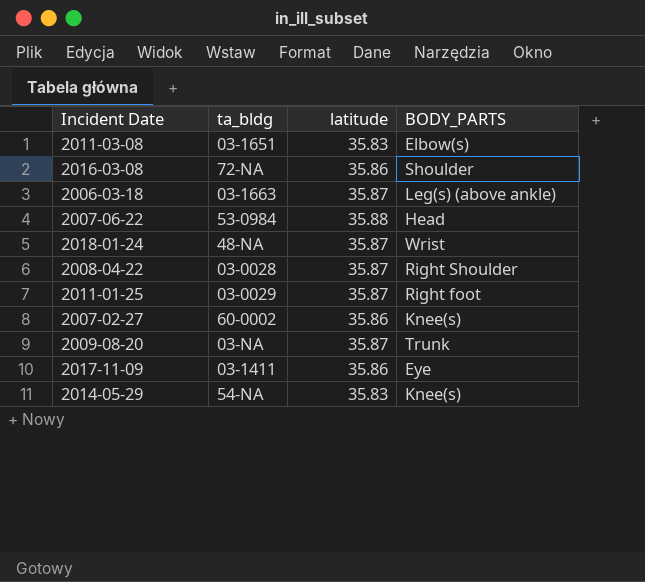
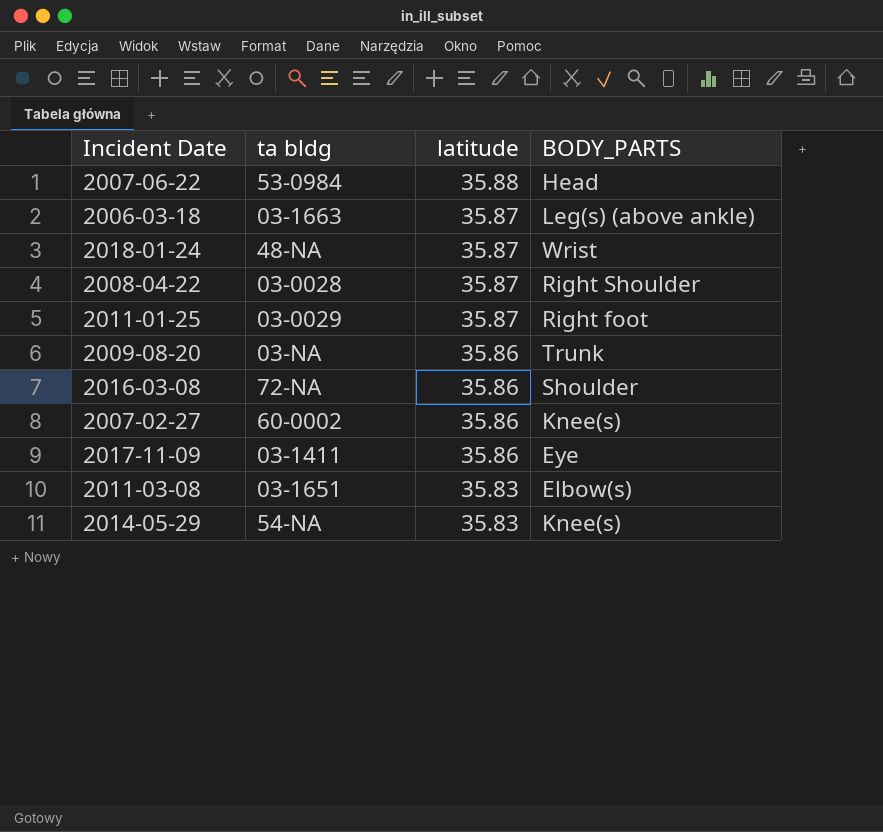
row order: none -> latitude descending
column name: ta_bldg -> ta bldg
2009-08-20 | latitude: 35.87 -> 35.86

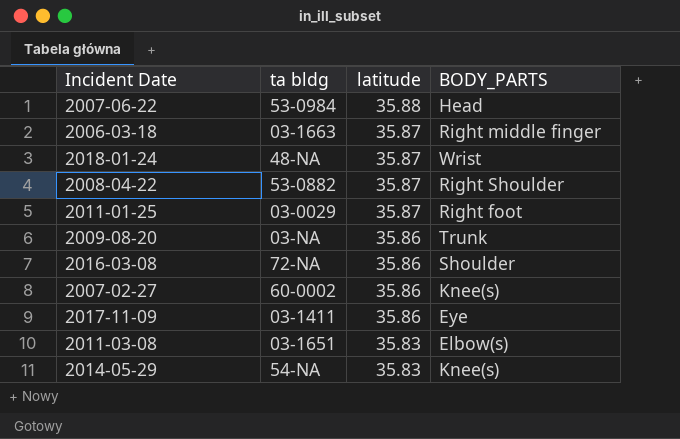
2006-03-18 | BODY_PARTS: Leg(s) (above ankle) -> Right middle finger
2008-04-22 | ta bldg: 03-0028 -> 53-0882

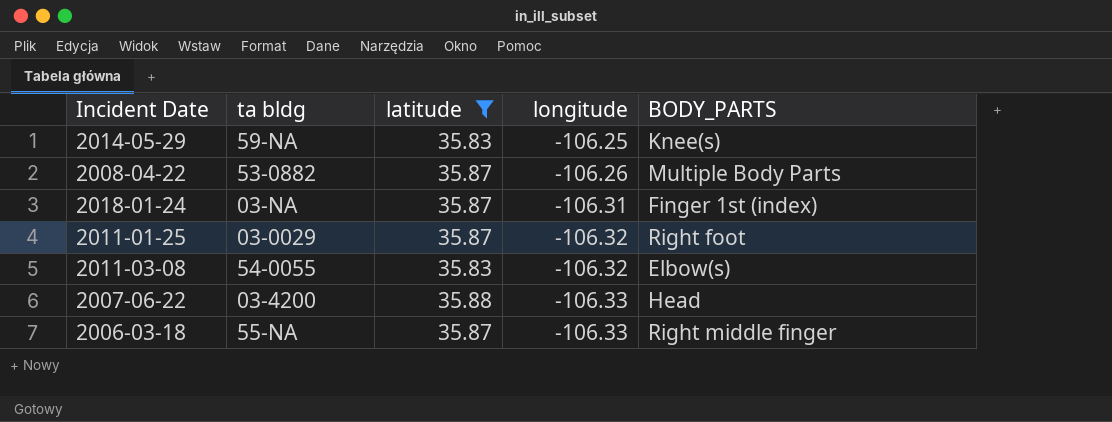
filter: none -> latitude != 35.86
row order: latitude descending -> longitude descending
column longitude | position: none -> 4
2014-05-29 | ta bldg: 54-NA -> 59-NA
2008-04-22 | BODY_PARTS: Right Shoulder -> Multiple Body Parts
2018-01-24 | ta bldg: 48-NA -> 03-NA
2018-01-24 | BODY_PARTS: Wrist -> Finger 1st (index)
2011-03-08 | ta bldg: 03-1651 -> 54-0055
2007-06-22 | ta bldg: 53-0984 -> 03-4200
2006-03-18 | ta bldg: 03-1663 -> 55-NA

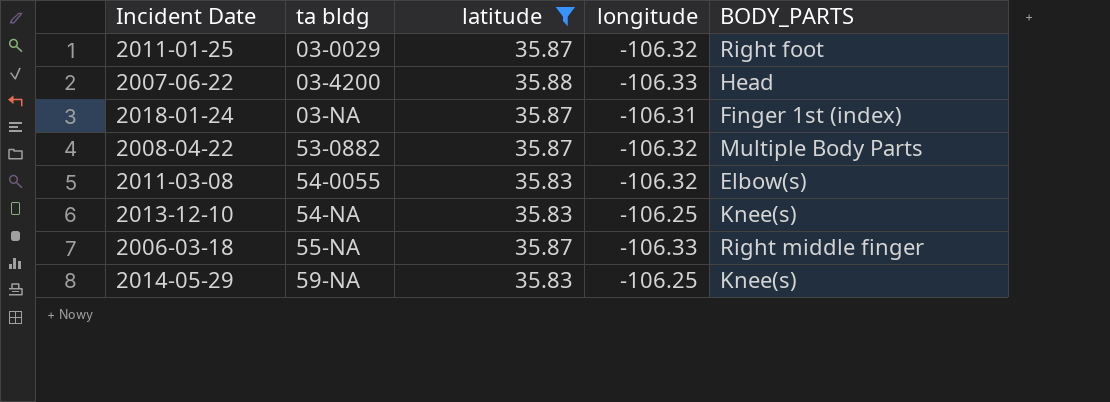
row order: longitude descending -> ta bldg ascending
2008-04-22 | longitude: -106.26 -> -106.32
row 2013-12-10: none -> 54-NA | 35.83 | -106.25 | Knee(s)

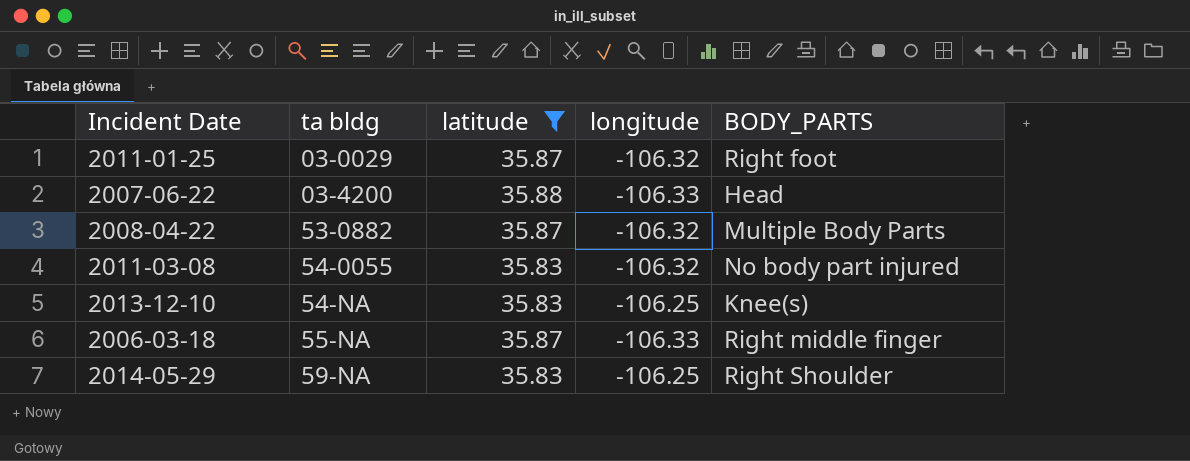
row 2018-01-24: 03-NA | 35.87 | -106.31 | Finger 1st (index) -> none
2011-03-08 | BODY_PARTS: Elbow(s) -> No body part injured
2014-05-29 | BODY_PARTS: Knee(s) -> Right Shoulder

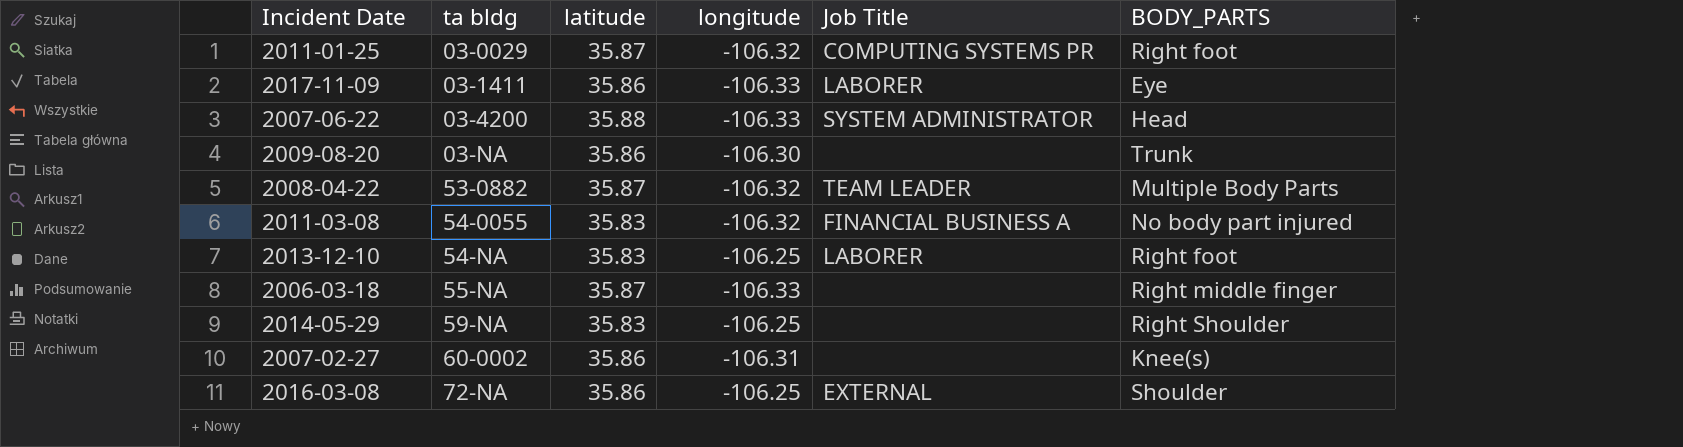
filter: latitude != 35.86 -> none
column Job Title | position: none -> 5
2013-12-10 | BODY_PARTS: Knee(s) -> Right foot

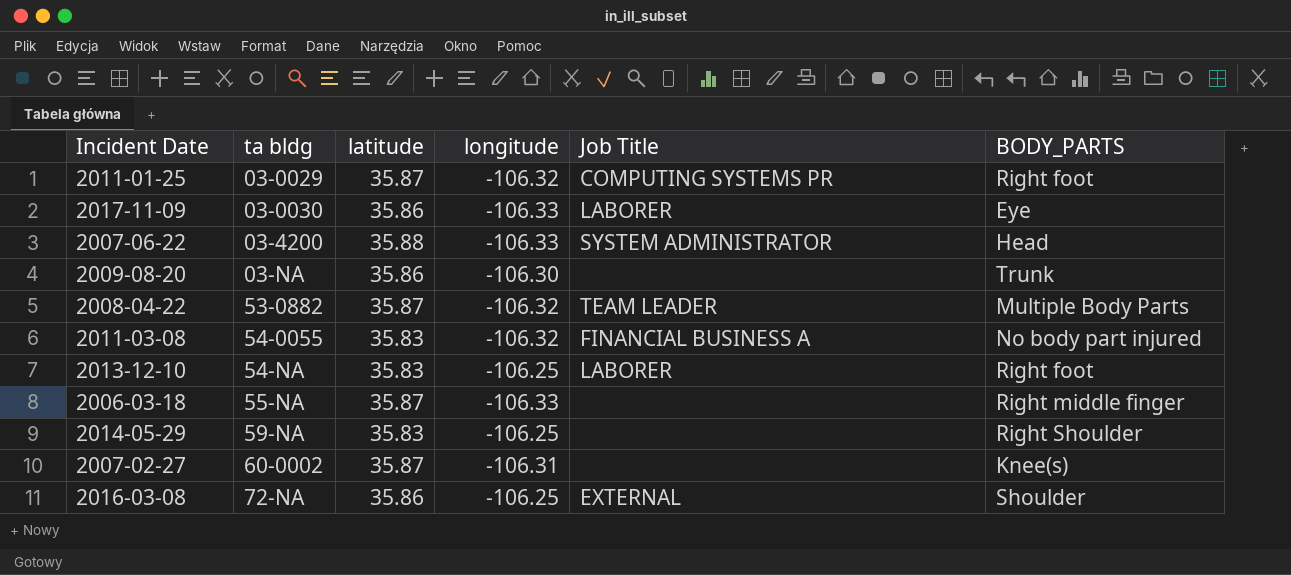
2017-11-09 | ta bldg: 03-1411 -> 03-0030
2007-02-27 | latitude: 35.86 -> 35.87

